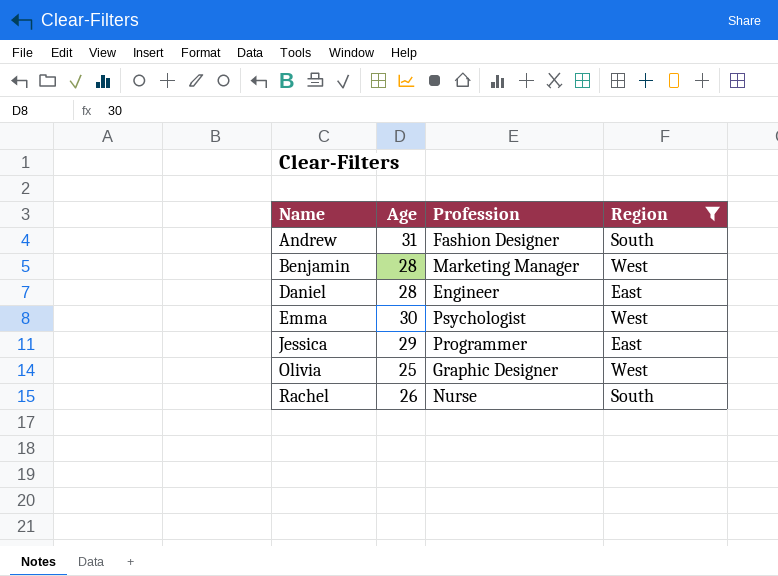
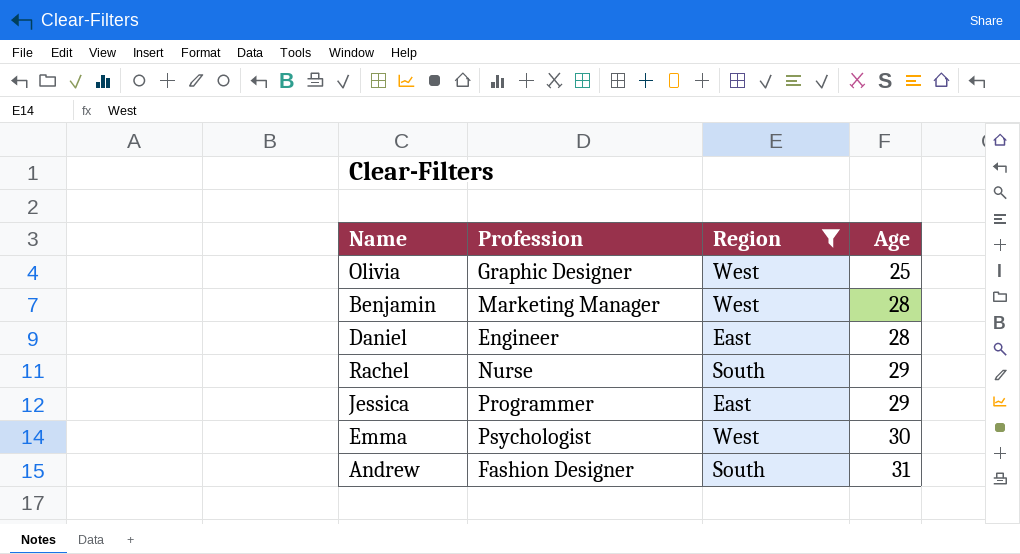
row order: Name ascending -> Age ascending
column Age | position: 2 -> 4
Rachel | Age: 26 -> 29

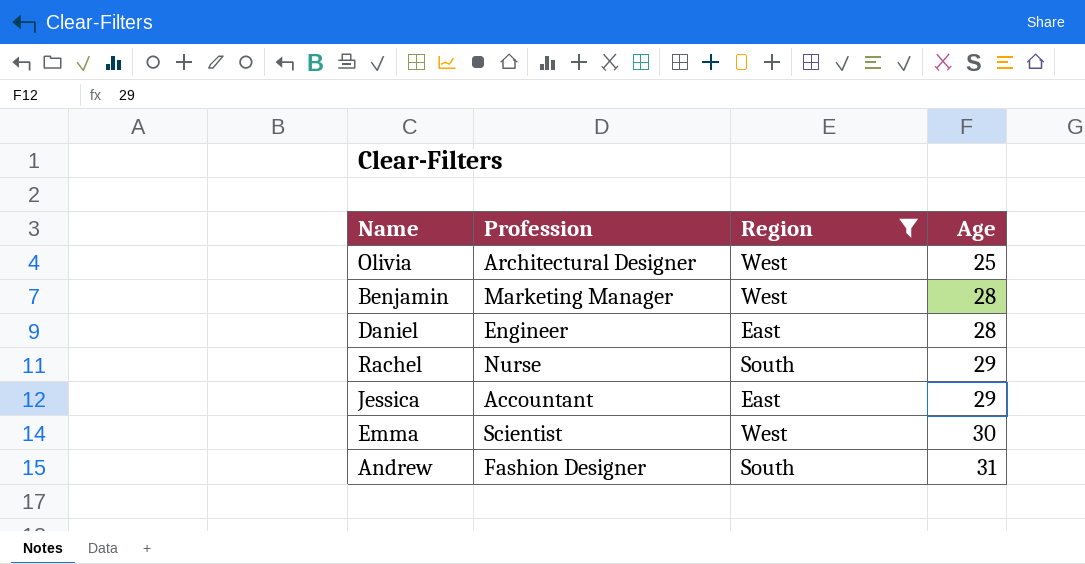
Olivia | Profession: Graphic Designer -> Architectural Designer
Jessica | Profession: Programmer -> Accountant
Emma | Profession: Psychologist -> Scientist

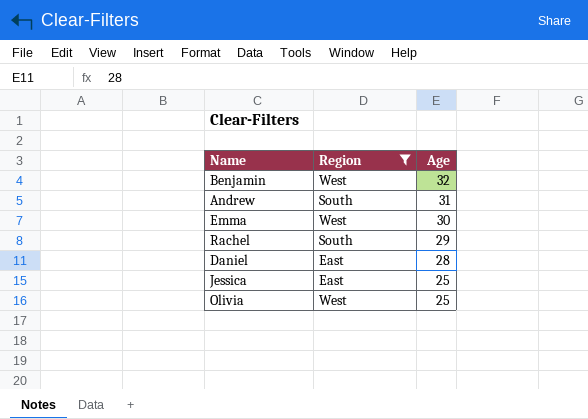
row order: Age ascending -> Age descending
column Profession | position: 2 -> none
Benjamin | Age: 28 -> 32
Jessica | Age: 29 -> 25

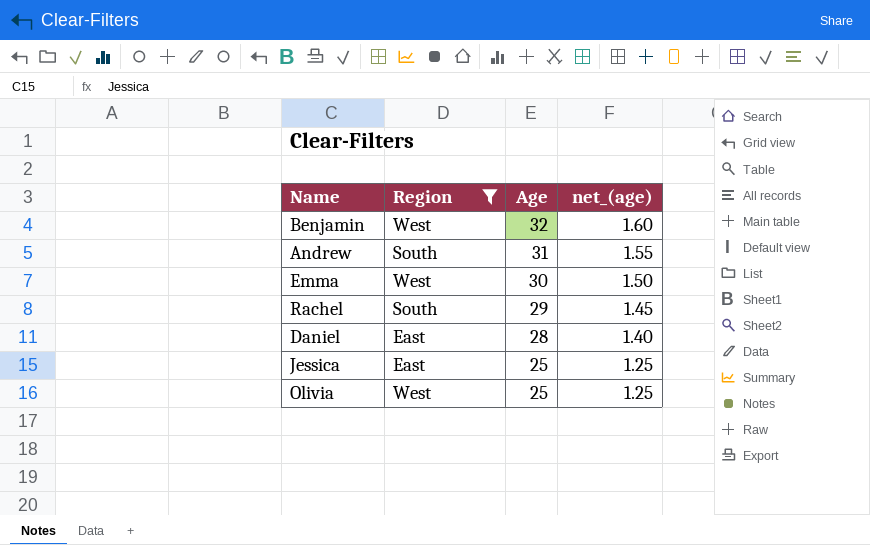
column net_(age) | formula: none -> [Age] * 0.05

